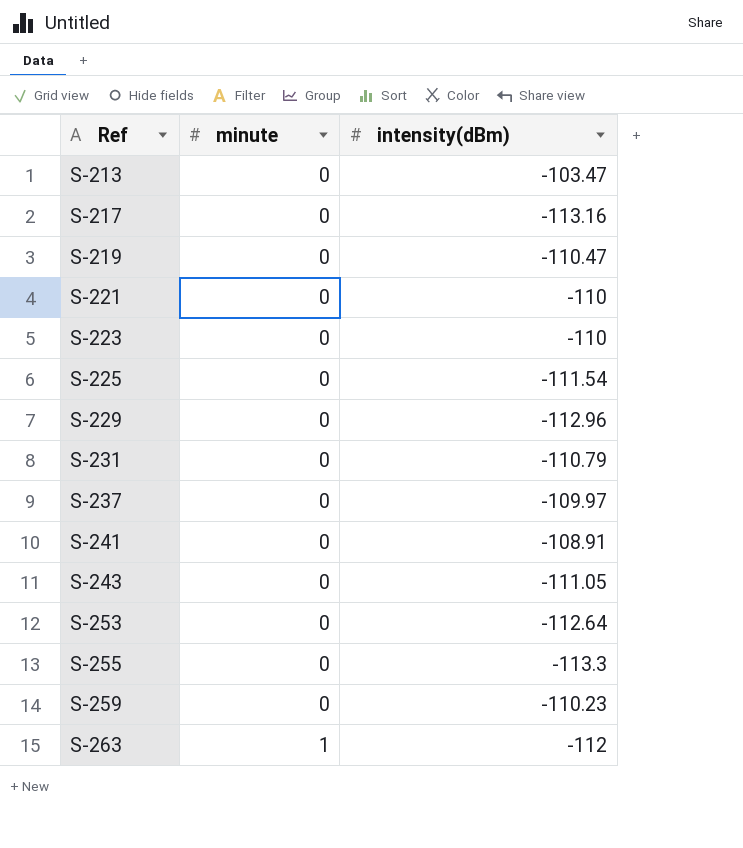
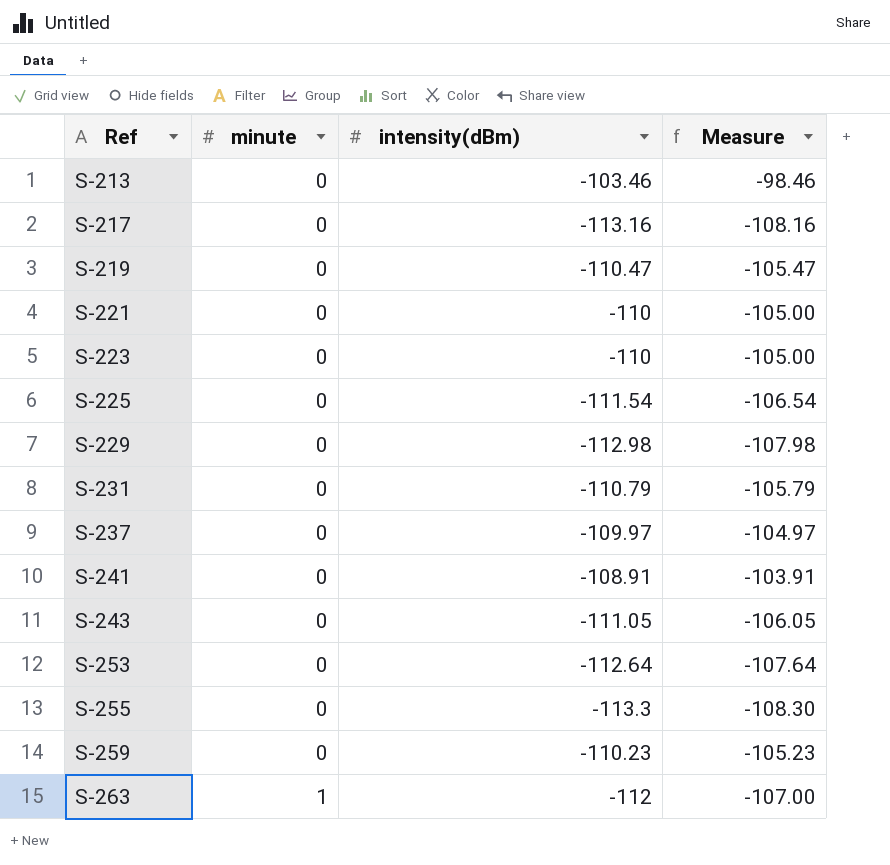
column Measure | formula: none -> [intensity(dBm)] + 5
S-213 | intensity(dBm): -103.47 -> -103.46
S-229 | intensity(dBm): -112.96 -> -112.98

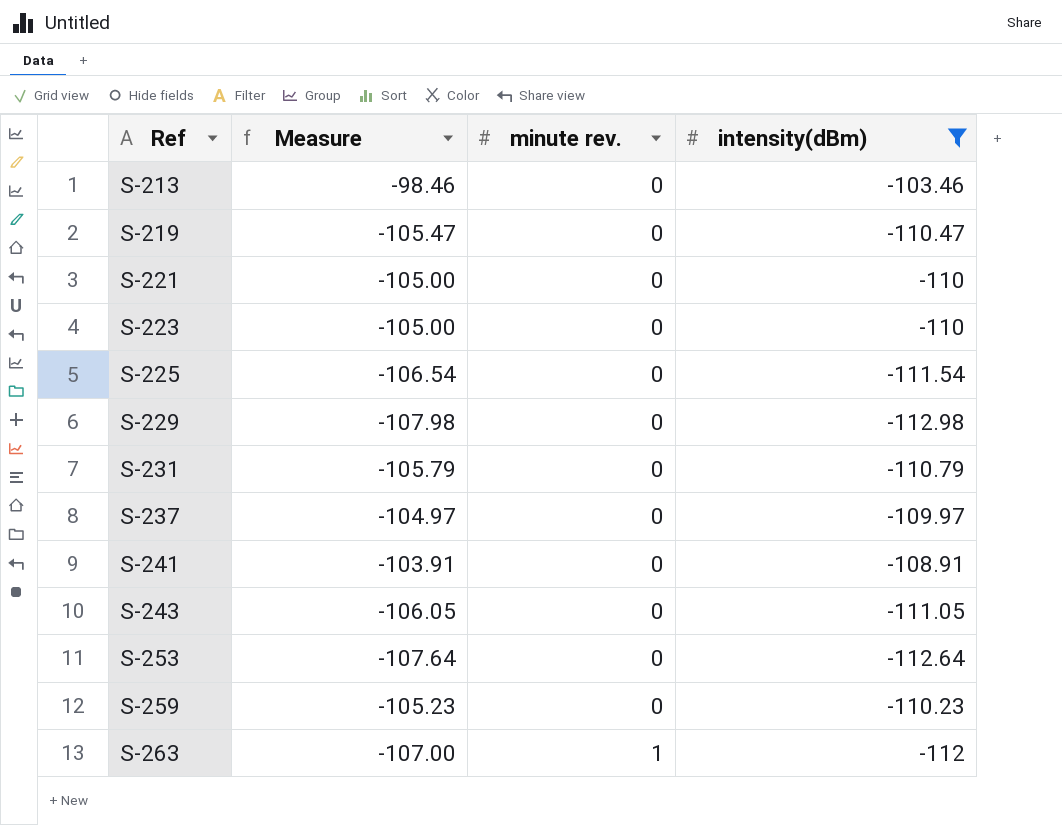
filter: none -> intensity(dBm) >= -112.98
column Measure | position: 4 -> 2
column name: minute -> minute rev.

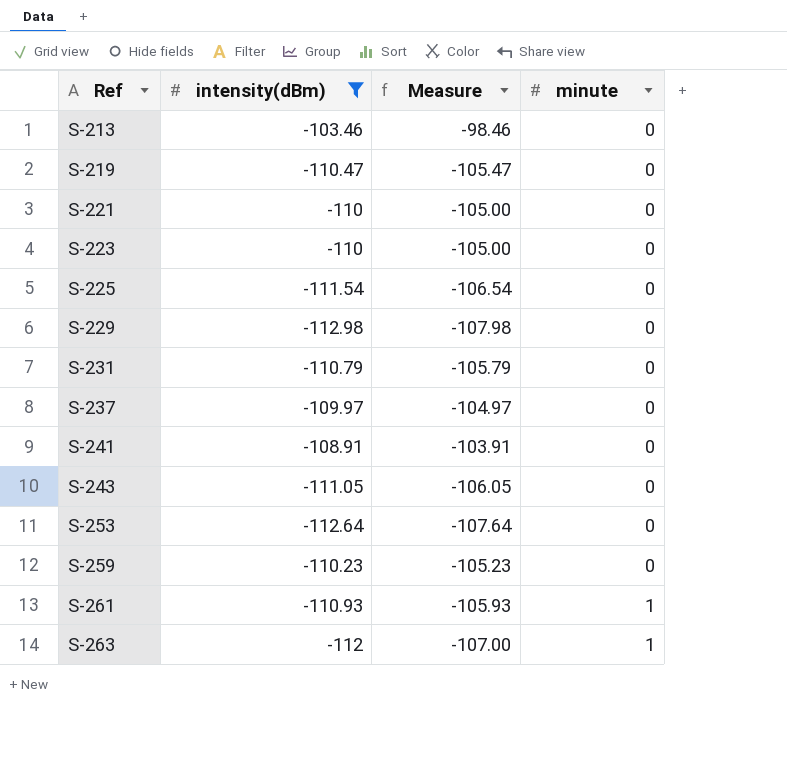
column intensity(dBm) | position: 4 -> 2
column name: minute rev. -> minute
row S-261: none -> -110.93 | -105.93 | 1

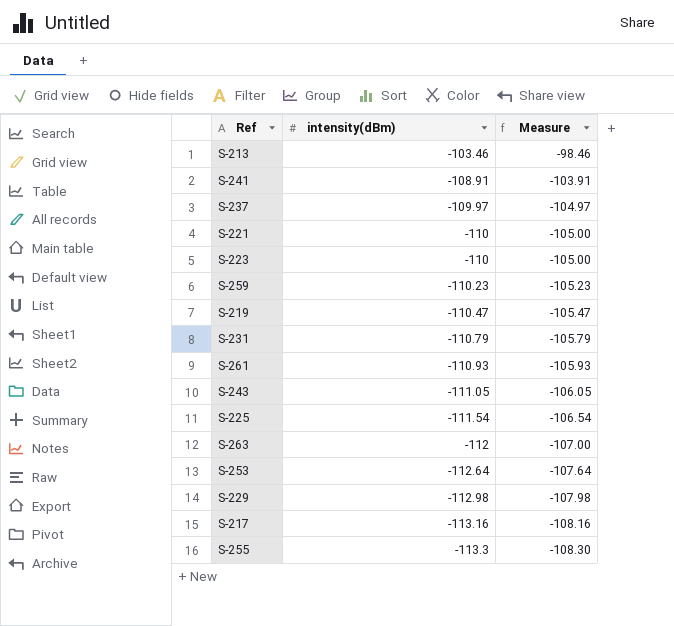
filter: intensity(dBm) >= -112.98 -> none
row order: Ref ascending -> intensity(dBm) descending
column minute | position: 4 -> none

